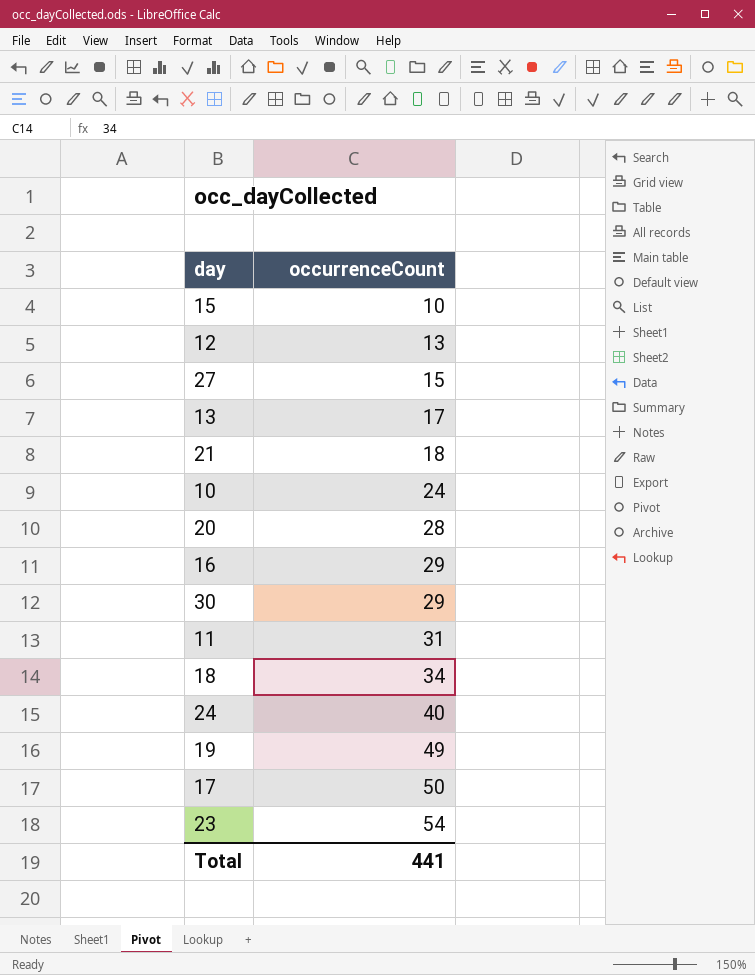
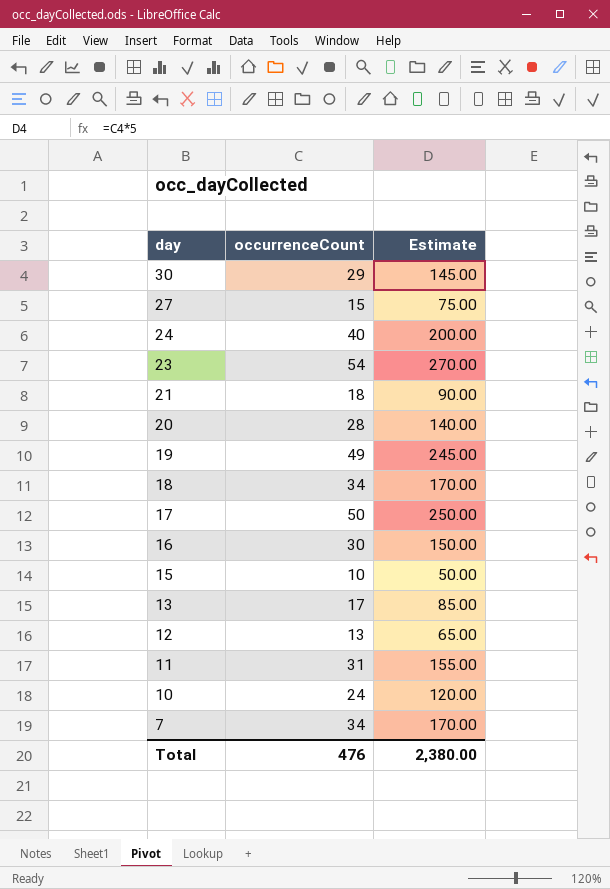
row order: occurrenceCount ascending -> day descending
column Estimate | formula: none -> [occurrenceCount] * 5
16 | occurrenceCount: 29 -> 30
row 7: none -> 34 | 170.00
Total | occurrenceCount: 441 -> 476

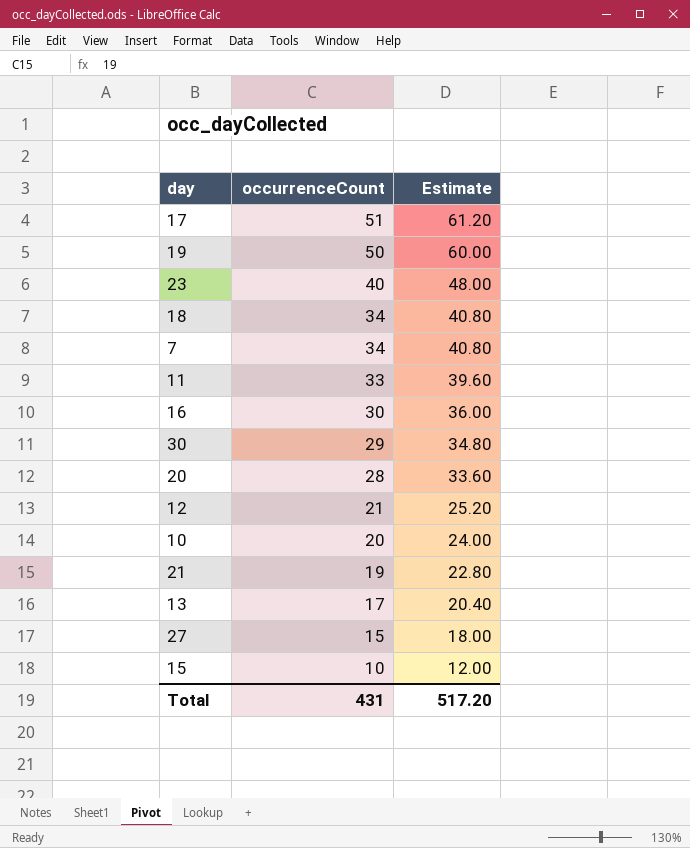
row order: day descending -> occurrenceCount descending
column Estimate | formula: [occurrenceCount] * 5 -> [occurrenceCount] * 1.2
row 24: 40 | 200.00 -> none
17 | occurrenceCount: 50 -> 51
19 | occurrenceCount: 49 -> 50
23 | occurrenceCount: 54 -> 40
11 | occurrenceCount: 31 -> 33
12 | occurrenceCount: 13 -> 21
10 | occurrenceCount: 24 -> 20
21 | occurrenceCount: 18 -> 19
Total | occurrenceCount: 476 -> 431
Total | Estimate: 2,380.00 -> 517.20

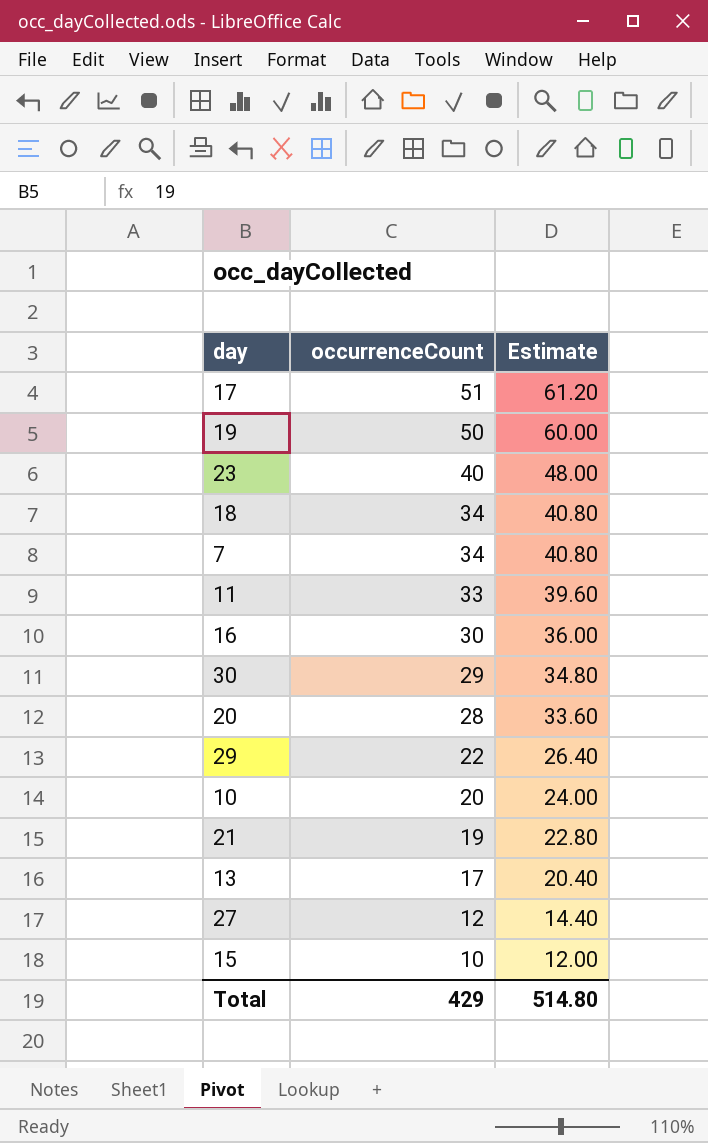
row 12: 21 | 25.20 -> none
row 29: none -> 22 | 26.40
27 | occurrenceCount: 15 -> 12
27 | Estimate: 18.00 -> 14.40
Total | occurrenceCount: 431 -> 429
Total | Estimate: 517.20 -> 514.80

